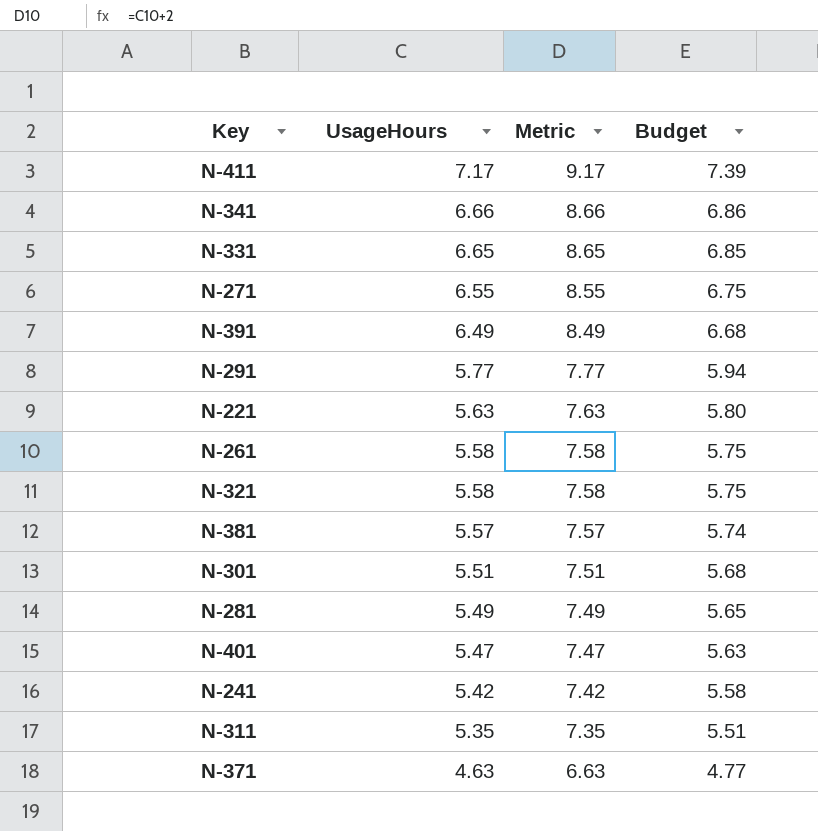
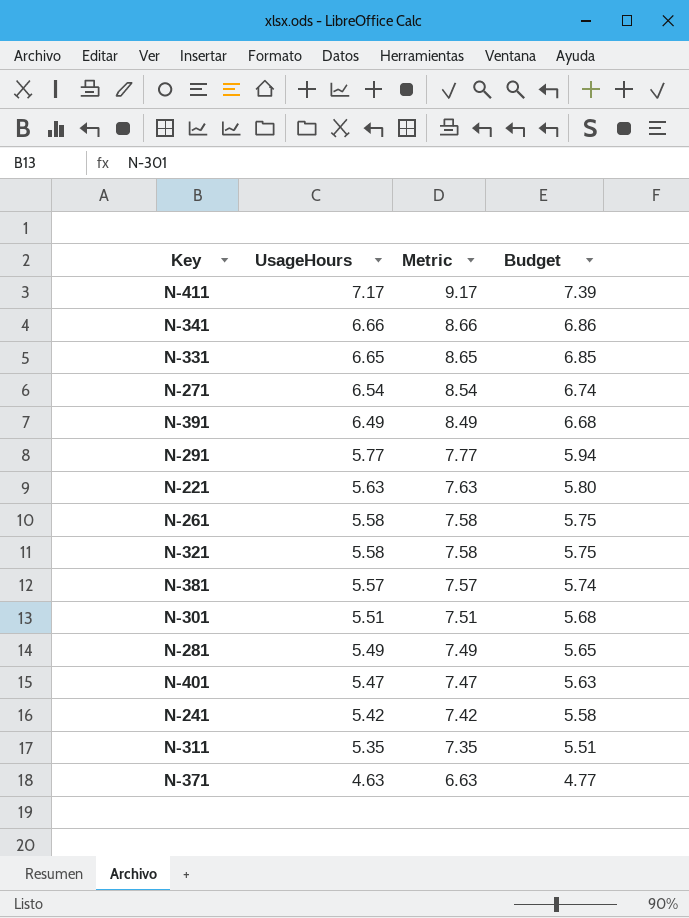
N-271 | UsageHours: 6.55 -> 6.54
N-271 | Metric: 8.55 -> 8.54
N-271 | Budget: 6.75 -> 6.74

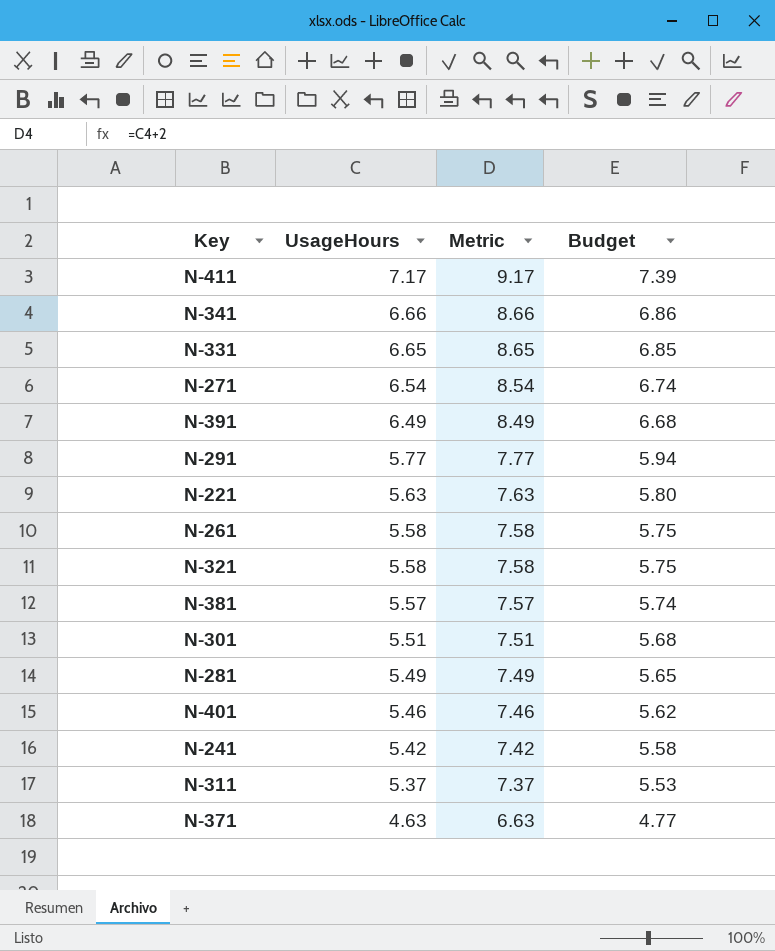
N-401 | UsageHours: 5.47 -> 5.46
N-401 | Metric: 7.47 -> 7.46
N-401 | Budget: 5.63 -> 5.62
N-311 | UsageHours: 5.35 -> 5.37
N-311 | Metric: 7.35 -> 7.37
N-311 | Budget: 5.51 -> 5.53

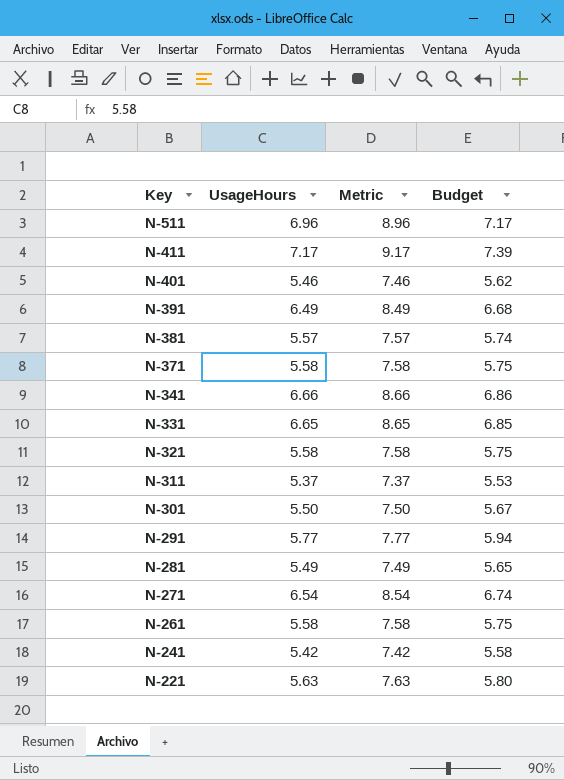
row order: UsageHours descending -> Key descending
row N-511: none -> 6.96 | 8.96 | 7.17
N-371 | UsageHours: 4.63 -> 5.58
N-371 | Metric: 6.63 -> 7.58
N-371 | Budget: 4.77 -> 5.75
N-301 | UsageHours: 5.51 -> 5.50
N-301 | Metric: 7.51 -> 7.50
N-301 | Budget: 5.68 -> 5.67

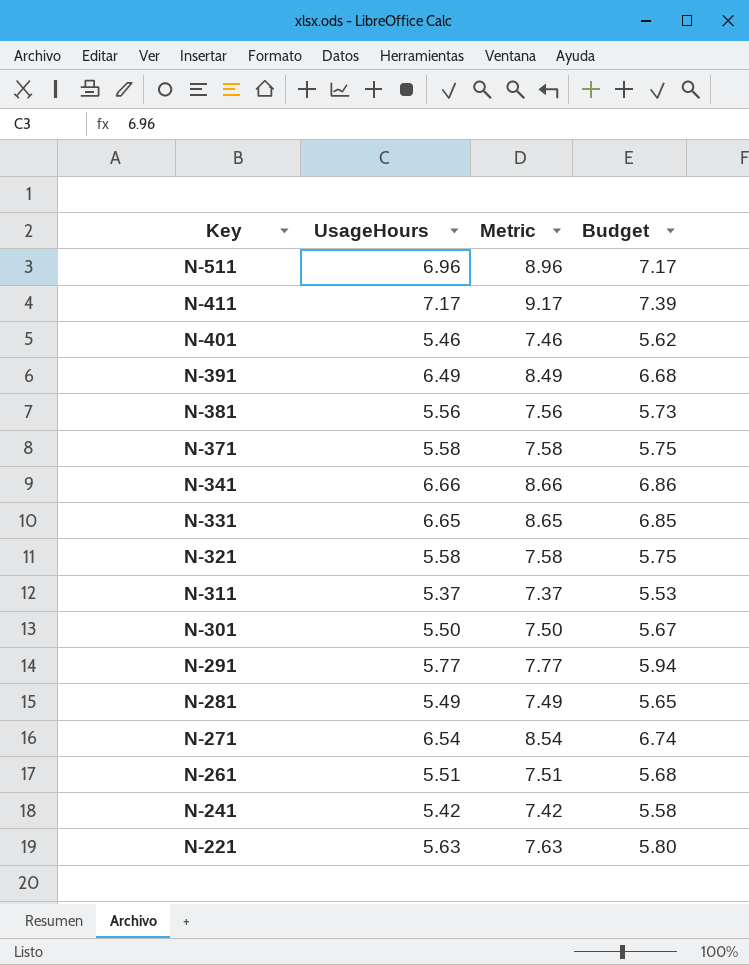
N-381 | UsageHours: 5.57 -> 5.56
N-381 | Metric: 7.57 -> 7.56
N-381 | Budget: 5.74 -> 5.73
N-261 | UsageHours: 5.58 -> 5.51
N-261 | Metric: 7.58 -> 7.51
N-261 | Budget: 5.75 -> 5.68

